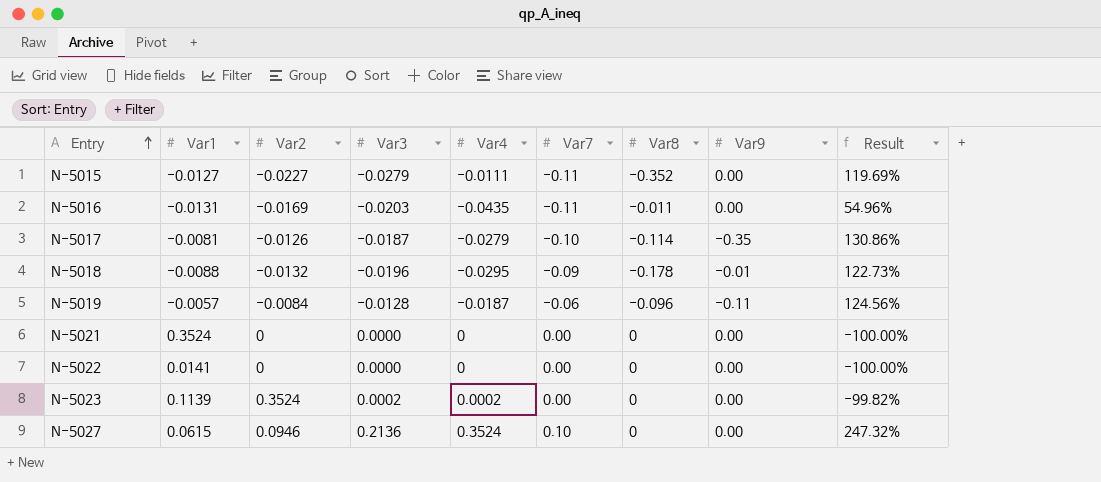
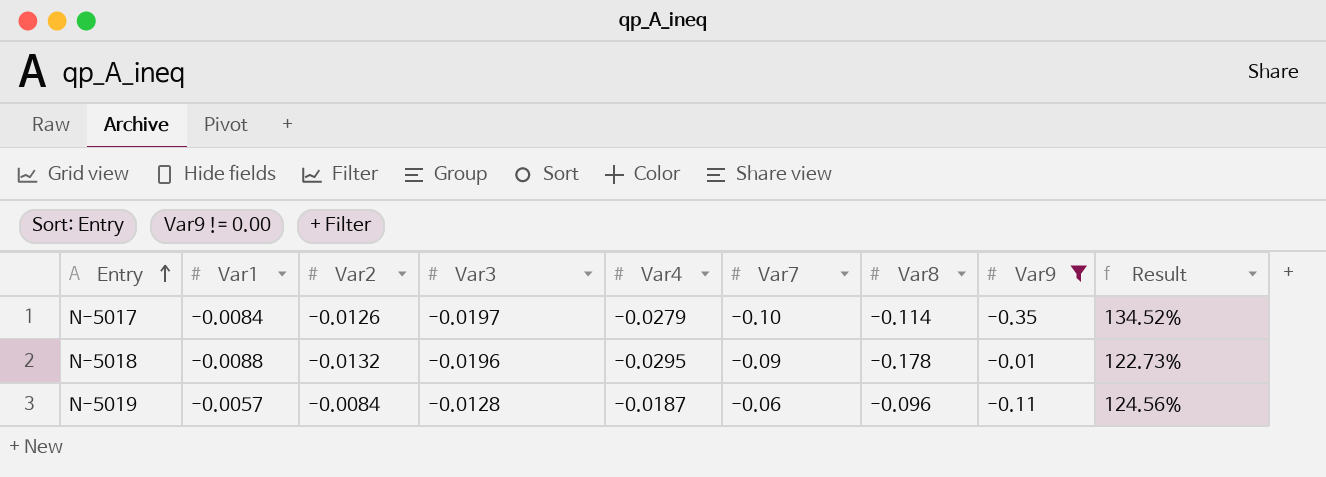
filter: none -> Var9 != 0.00
N-5017 | Var1: -0.0081 -> -0.0084
N-5017 | Var3: -0.0187 -> -0.0197
N-5017 | Result: 130.86% -> 134.52%

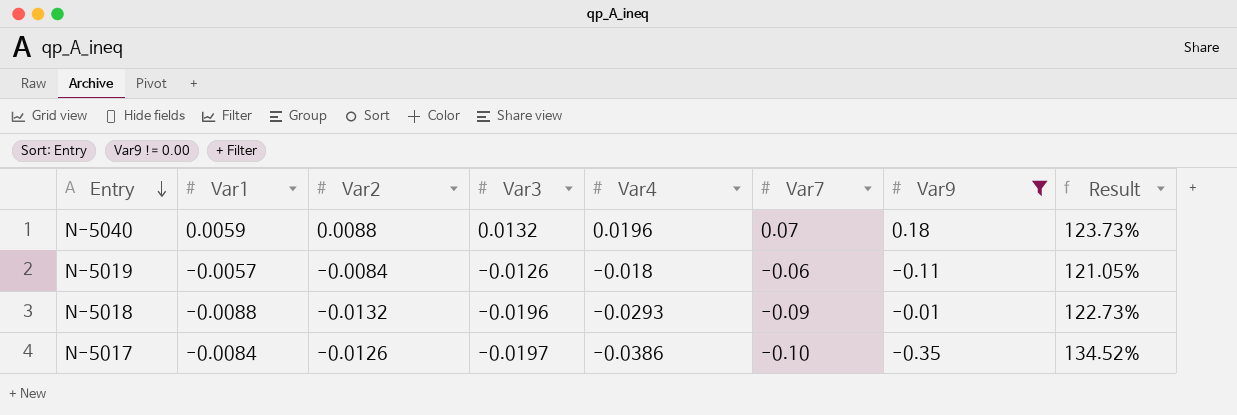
row order: Entry ascending -> Entry descending
column Var8 | position: 7 -> none
row N-5040: none -> 0.0059 | 0.0088 | 0.0132 | 0.0196 | 0.07 | 0.18 | 123.73%
N-5019 | Var3: -0.0128 -> -0.0126
N-5019 | Var4: -0.0187 -> -0.018
N-5019 | Result: 124.56% -> 121.05%
N-5018 | Var4: -0.0295 -> -0.0293
N-5017 | Var4: -0.0279 -> -0.0386

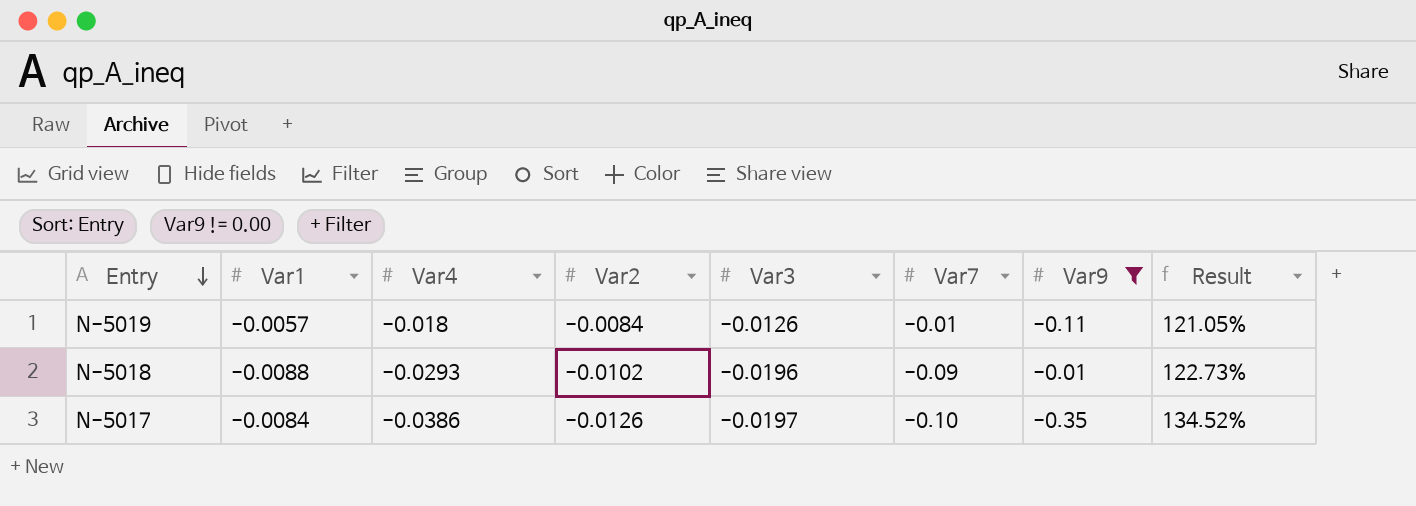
column Var4 | position: 5 -> 3
row N-5040: 0.0059 | 0.0088 | 0.0132 | 0.0196 | 0.07 | 0.18 | 123.73% -> none
N-5019 | Var7: -0.06 -> -0.01
N-5018 | Var2: -0.0132 -> -0.0102

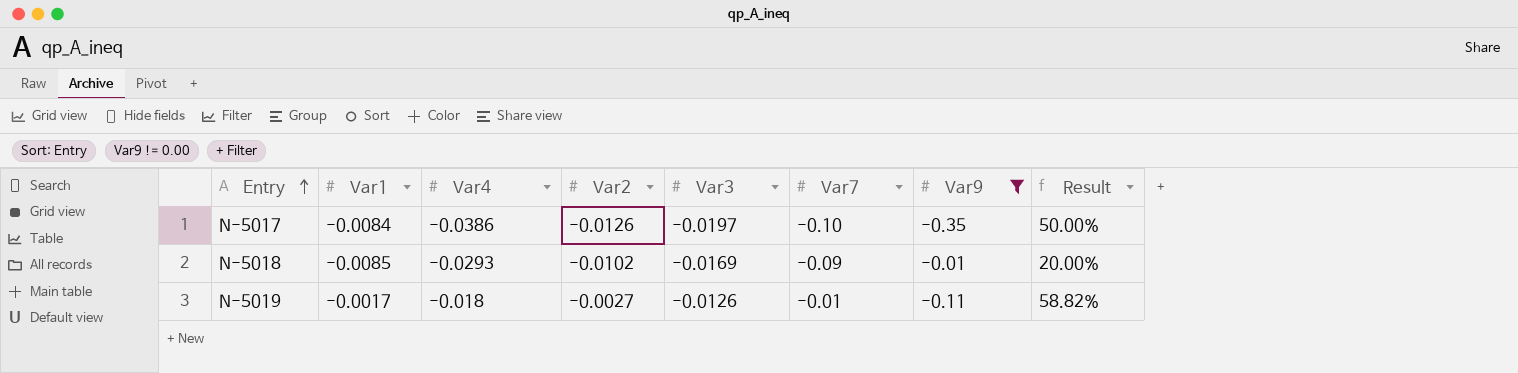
row order: Entry descending -> Entry ascending
column Result | formula: ([Var3] - [Var1]) / [Var1] -> ([Var2] - [Var1]) / [Var1]
N-5018 | Var1: -0.0088 -> -0.0085
N-5018 | Var3: -0.0196 -> -0.0169
N-5019 | Var1: -0.0057 -> -0.0017
N-5019 | Var2: -0.0084 -> -0.0027

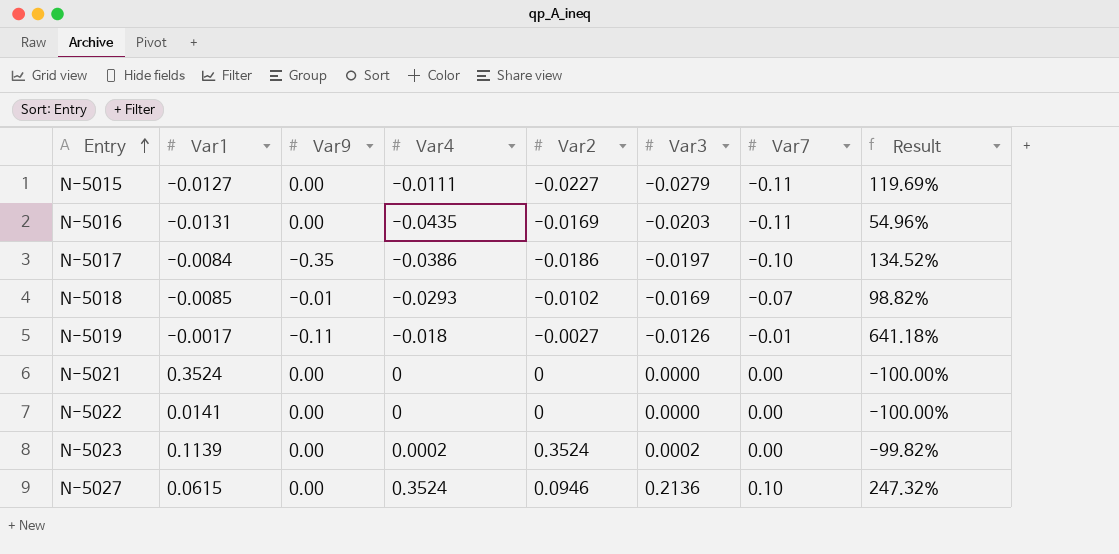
filter: Var9 != 0.00 -> none
column Var9 | position: 7 -> 3
column Result | formula: ([Var2] - [Var1]) / [Var1] -> ([Var3] - [Var1]) / [Var1]
N-5017 | Var2: -0.0126 -> -0.0186
N-5018 | Var7: -0.09 -> -0.07

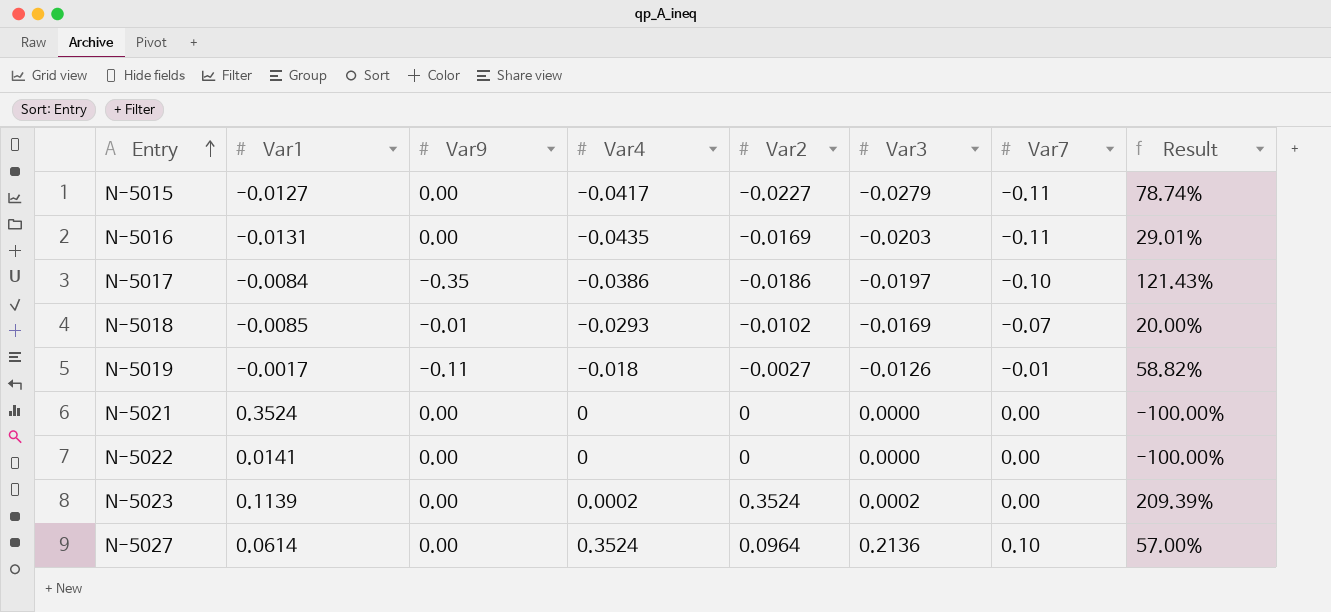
column Result | formula: ([Var3] - [Var1]) / [Var1] -> ([Var2] - [Var1]) / [Var1]
N-5015 | Var4: -0.0111 -> -0.0417
N-5027 | Var1: 0.0615 -> 0.0614
N-5027 | Var2: 0.0946 -> 0.0964

